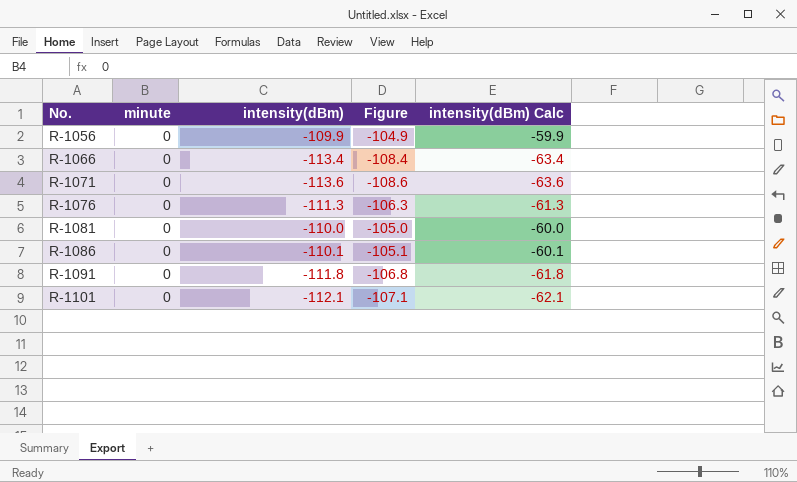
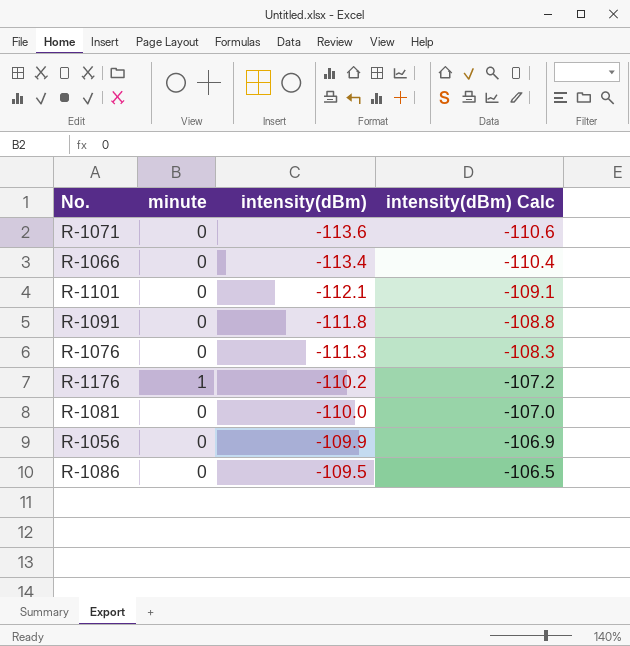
row order: No. ascending -> intensity(dBm) ascending
column Figure | formula: [intensity(dBm)] + 5 -> none
column intensity(dBm) Calc | formula: [intensity(dBm)] + 50 -> [intensity(dBm)] + 3
row R-1176: none -> 1 | -110.2 | -107.2
R-1086 | intensity(dBm): -110.1 -> -109.5

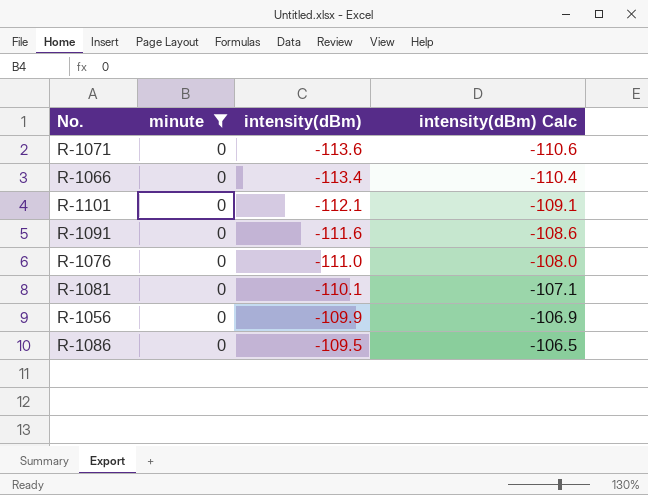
filter: none -> minute = 0
R-1091 | intensity(dBm): -111.8 -> -111.6
R-1091 | intensity(dBm) Calc: -108.8 -> -108.6
R-1076 | intensity(dBm): -111.3 -> -111.0
R-1076 | intensity(dBm) Calc: -108.3 -> -108.0
R-1081 | intensity(dBm): -110.0 -> -110.1
R-1081 | intensity(dBm) Calc: -107.0 -> -107.1

